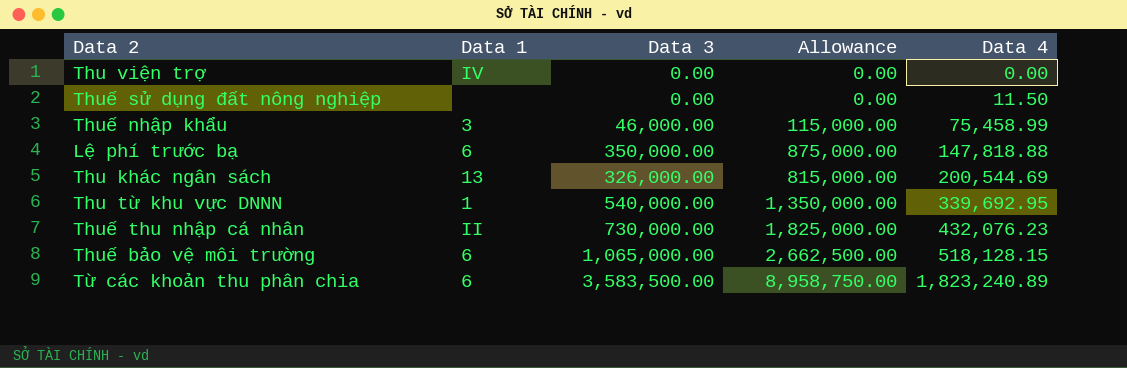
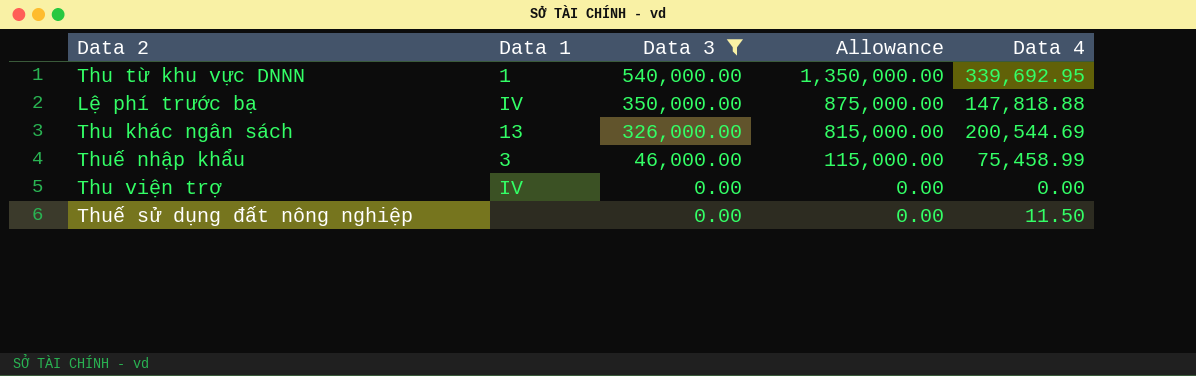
filter: none -> Data 3 <= 540,000.00
row order: Data 4 ascending -> Data 3 descending
Lệ phí trước bạ | Data 1: 6 -> IV

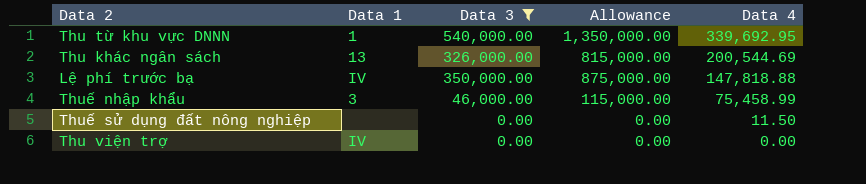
row order: Data 3 descending -> Data 4 descending

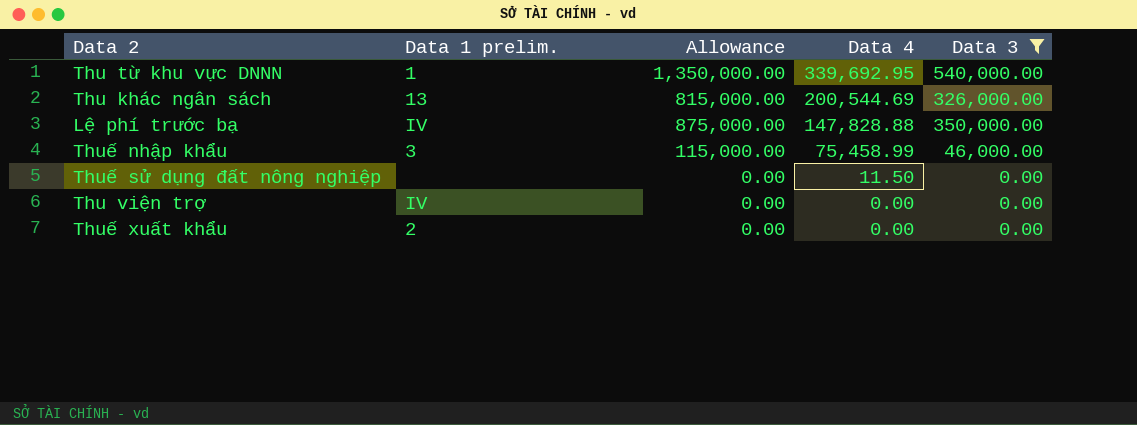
column name: Data 1 -> Data 1 prelim.
column Data 3 | position: 3 -> 5
Lệ phí trước bạ | Data 4: 147,818.88 -> 147,828.88
row Thuế xuất khẩu: none -> 2 | 0.00 | 0.00 | 0.00

